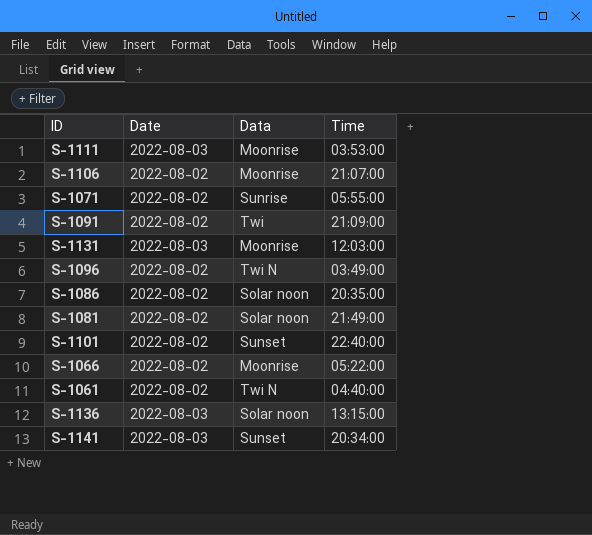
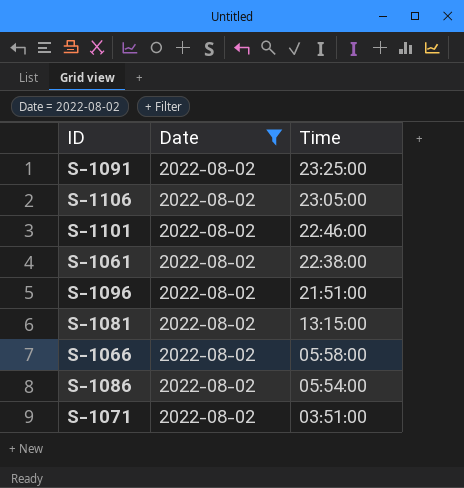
filter: none -> Date = 2022-08-02
row order: none -> Time descending
column Data | position: 3 -> none
S-1091 | Time: 21:09:00 -> 23:25:00
S-1106 | Time: 21:07:00 -> 23:05:00
S-1101 | Time: 22:40:00 -> 22:46:00
S-1061 | Time: 04:40:00 -> 22:38:00
S-1096 | Time: 03:49:00 -> 21:51:00
S-1081 | Time: 21:49:00 -> 13:15:00
S-1066 | Time: 05:22:00 -> 05:58:00
S-1086 | Time: 20:35:00 -> 05:54:00
S-1071 | Time: 05:55:00 -> 03:51:00

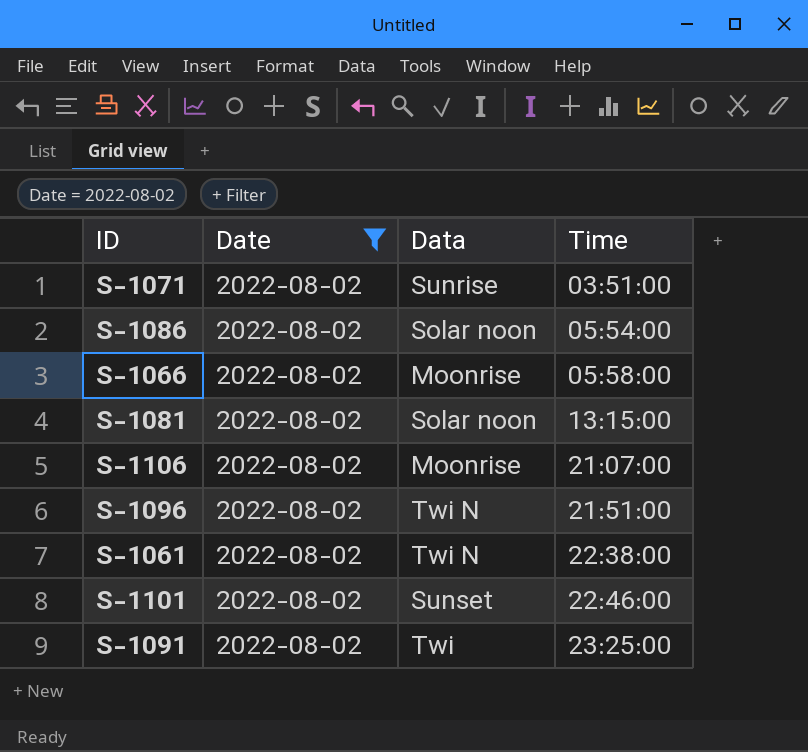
row order: Time descending -> Time ascending
column Data | position: none -> 3
S-1106 | Time: 23:05:00 -> 21:07:00

